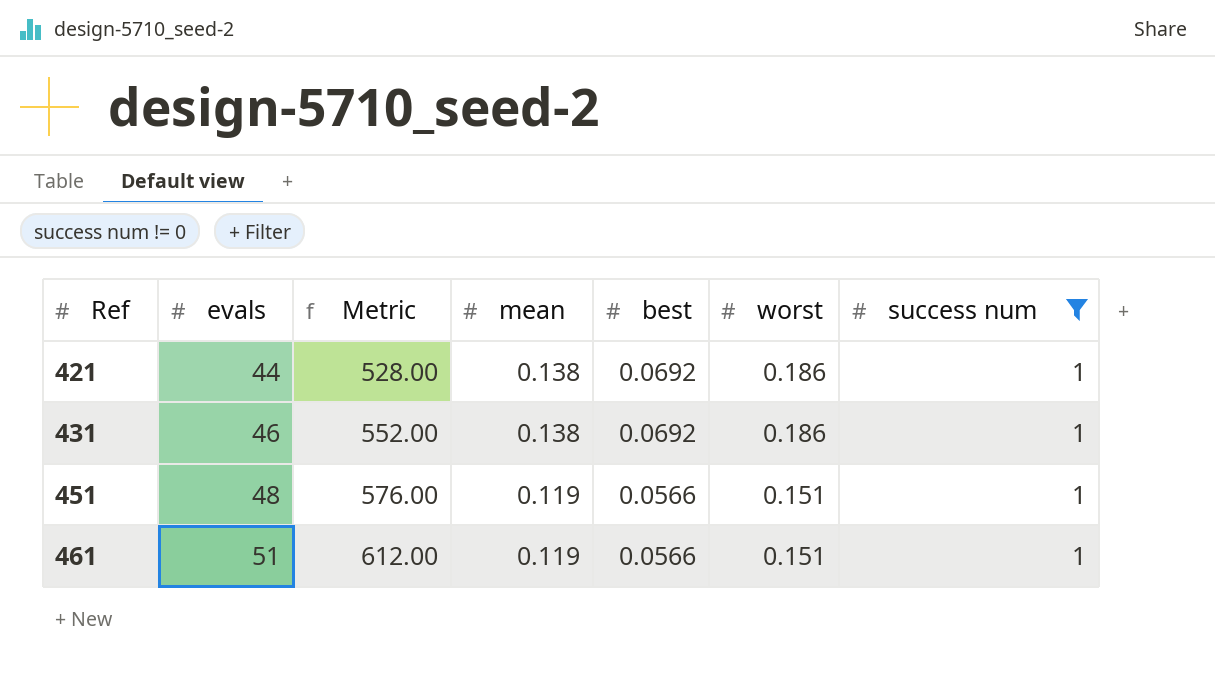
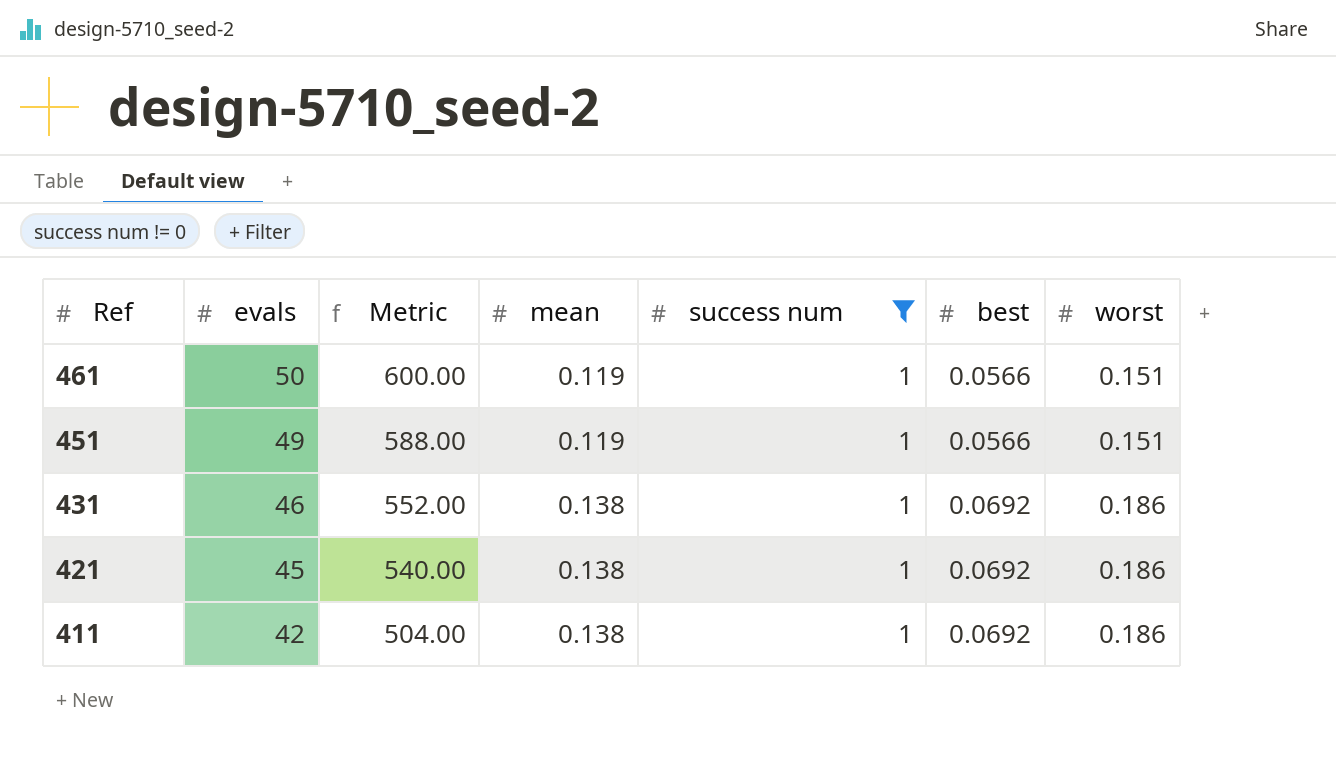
row order: Ref ascending -> Ref descending
column success num | position: 7 -> 5
461 | evals: 51 -> 50
461 | Metric: 612.00 -> 600.00
451 | evals: 48 -> 49
451 | Metric: 576.00 -> 588.00
421 | evals: 44 -> 45
421 | Metric: 528.00 -> 540.00
row 411: none -> 42 | 504.00 | 0.138 | 1 | 0.0692 | 0.186

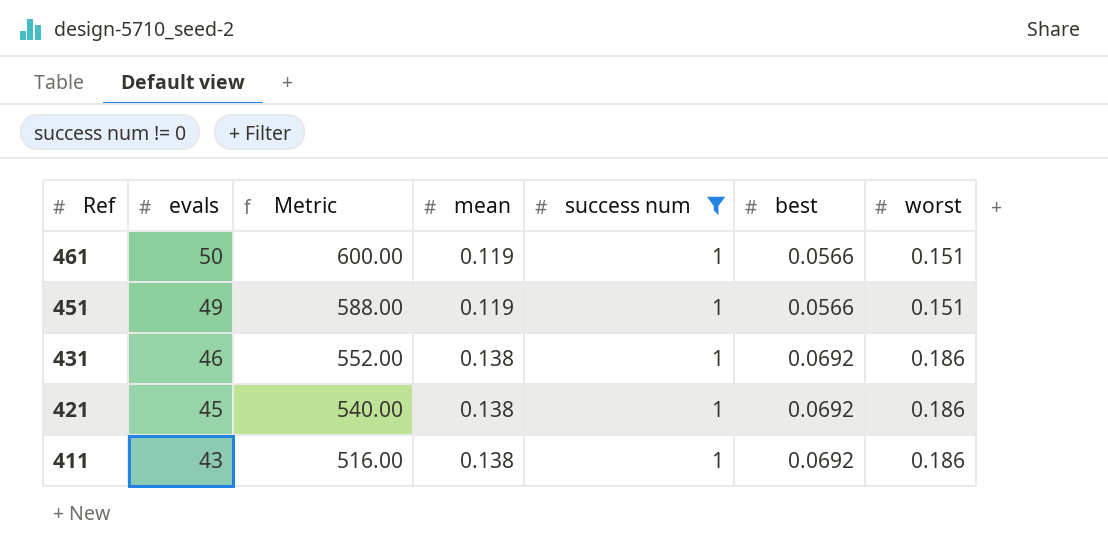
411 | evals: 42 -> 43
411 | Metric: 504.00 -> 516.00

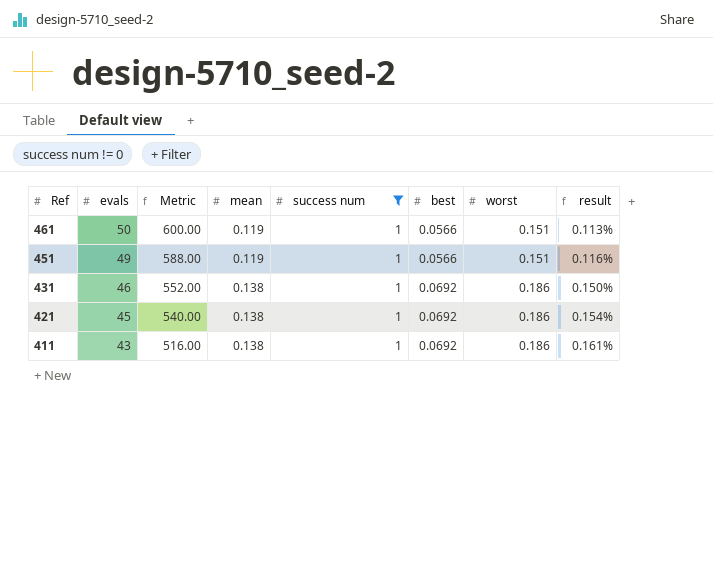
column result | formula: none -> [best] / [evals]

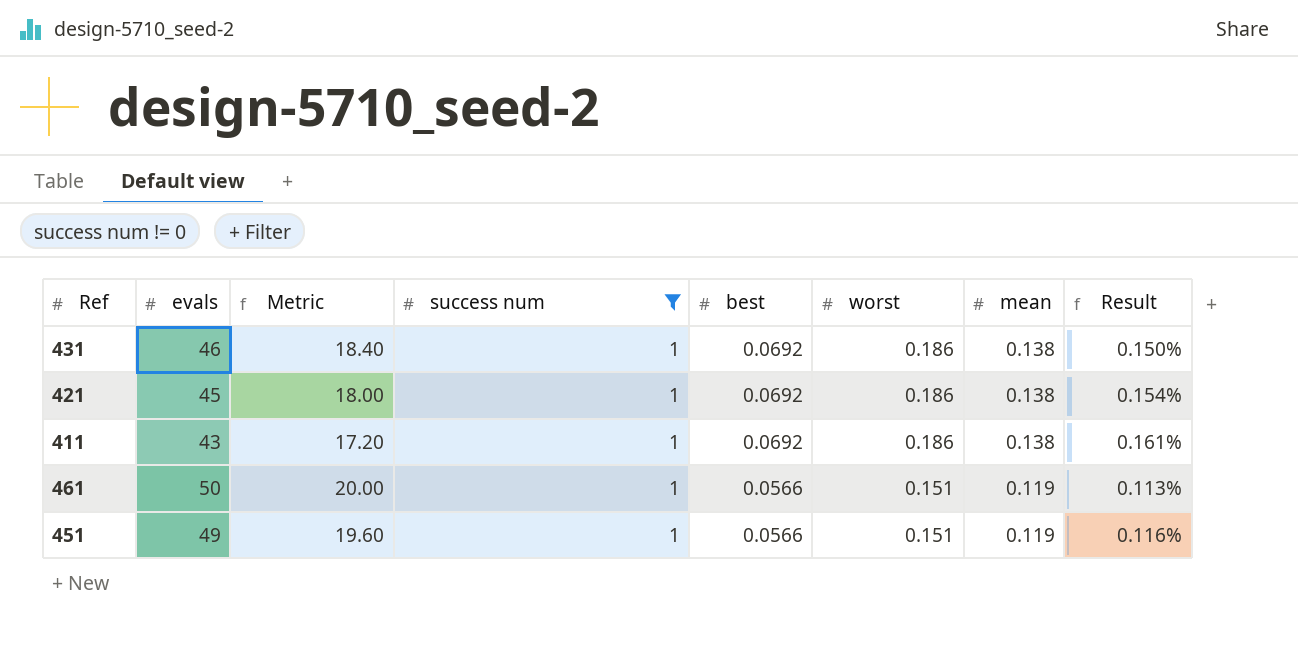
row order: Ref descending -> best descending
column Metric | formula: [evals] * 12 -> [evals] * 0.4
column mean | position: 4 -> 7
column name: result -> Result

